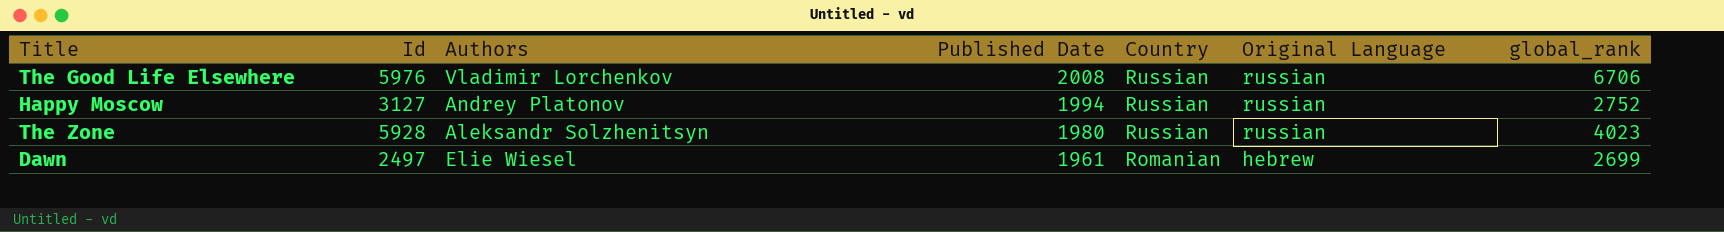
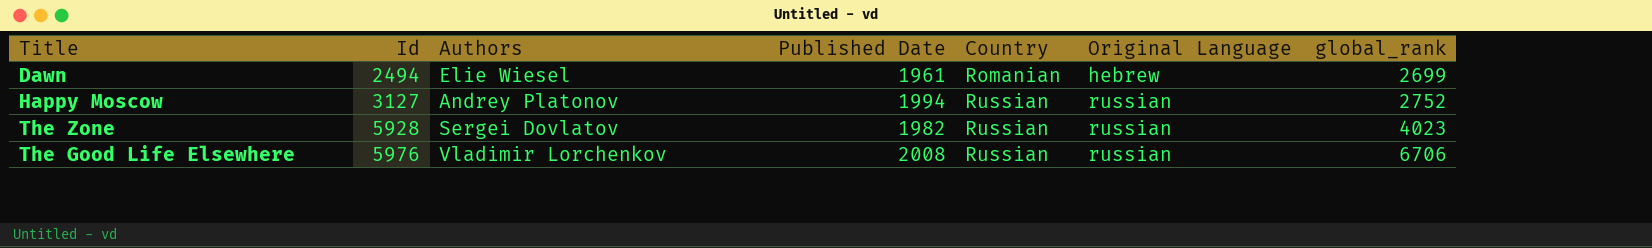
row order: Published Date descending -> Id ascending
Dawn | Id: 2497 -> 2494
The Zone | Authors: Aleksandr Solzhenitsyn -> Sergei Dovlatov
The Zone | Published Date: 1980 -> 1982

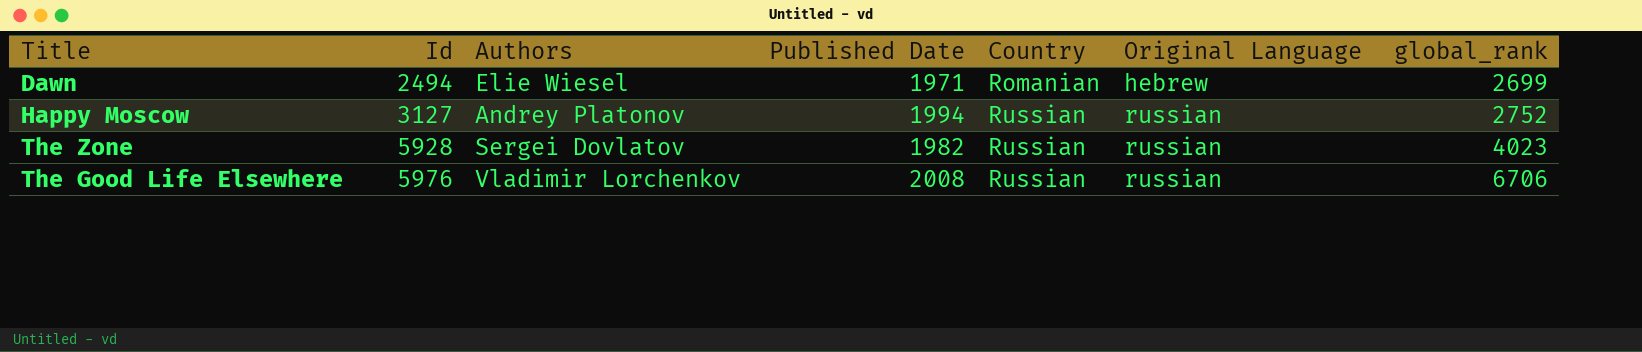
Dawn | Published Date: 1961 -> 1971

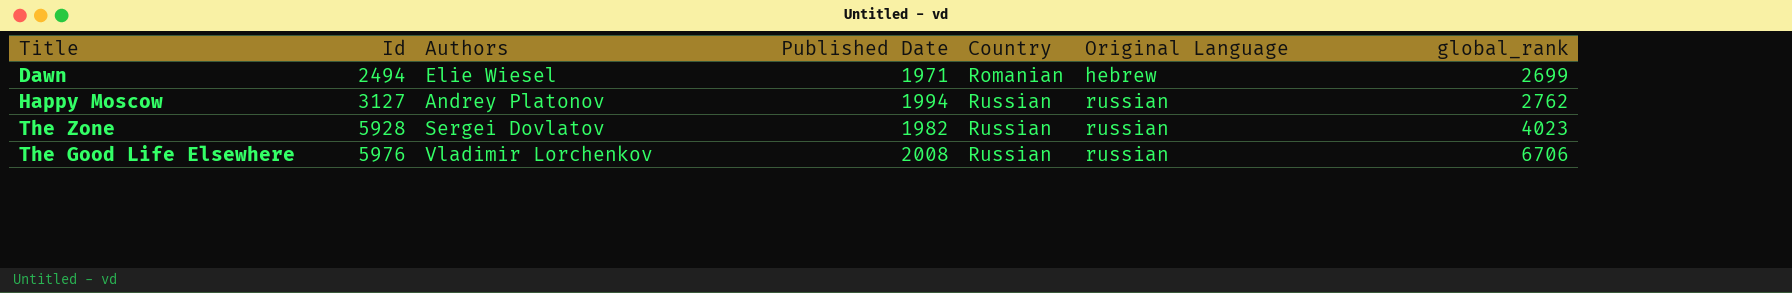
Happy Moscow | global_rank: 2752 -> 2762

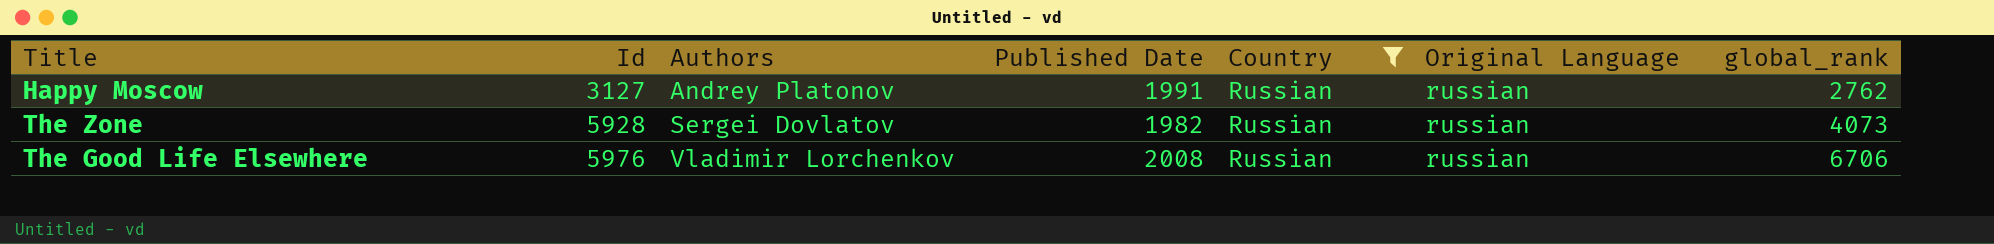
filter: none -> Country = Russian
Happy Moscow | Published Date: 1994 -> 1991
The Zone | global_rank: 4023 -> 4073

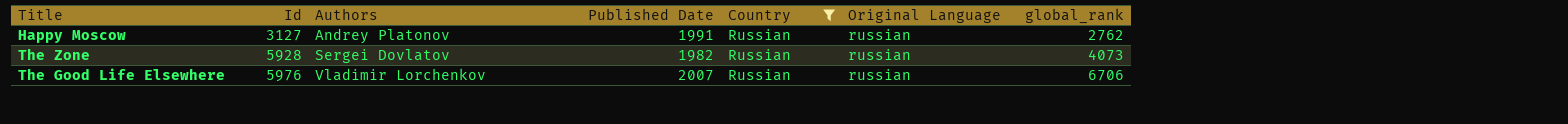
The Good Life Elsewhere | Published Date: 2008 -> 2007

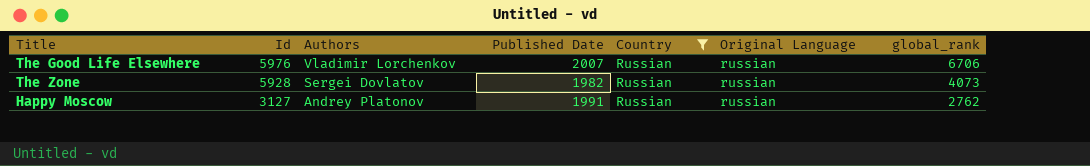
row order: Id ascending -> Id descending

